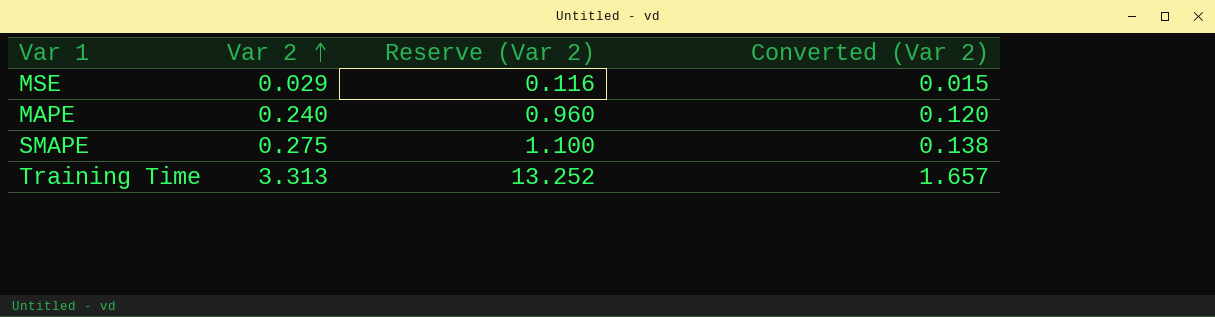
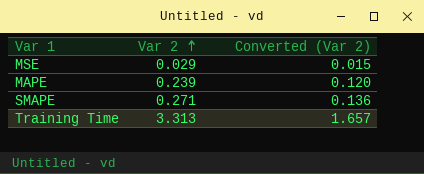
column Reserve (Var 2) | formula: [Var 2] * 4 -> none
MAPE | Var 2: 0.240 -> 0.239
SMAPE | Var 2: 0.275 -> 0.271
SMAPE | Converted (Var 2): 0.138 -> 0.136

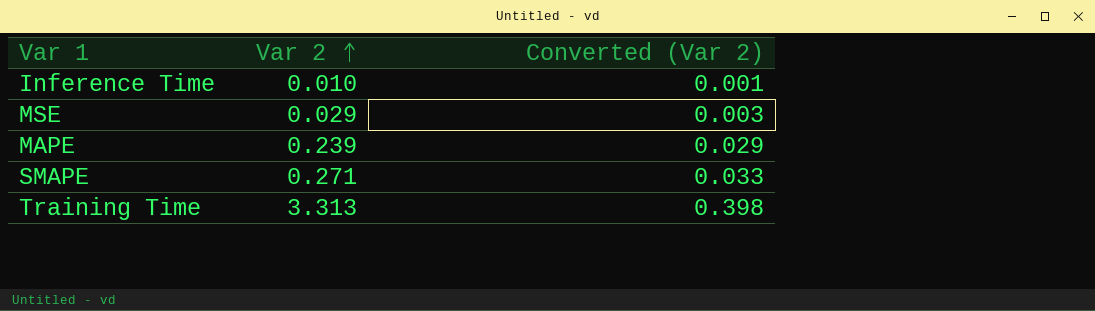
column Converted (Var 2) | formula: [Var 2] * 0.5 -> [Var 2] * 0.12
row Inference Time: none -> 0.010 | 0.001

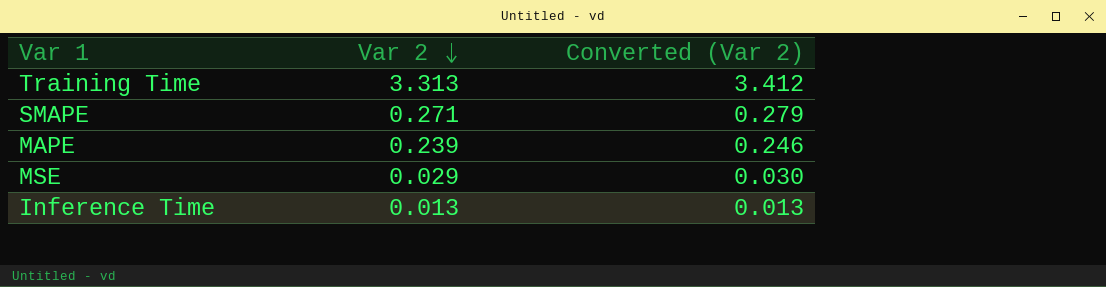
row order: Var 2 ascending -> Var 2 descending
column Converted (Var 2) | formula: [Var 2] * 0.12 -> [Var 2] * 1.03
Inference Time | Var 2: 0.010 -> 0.013

